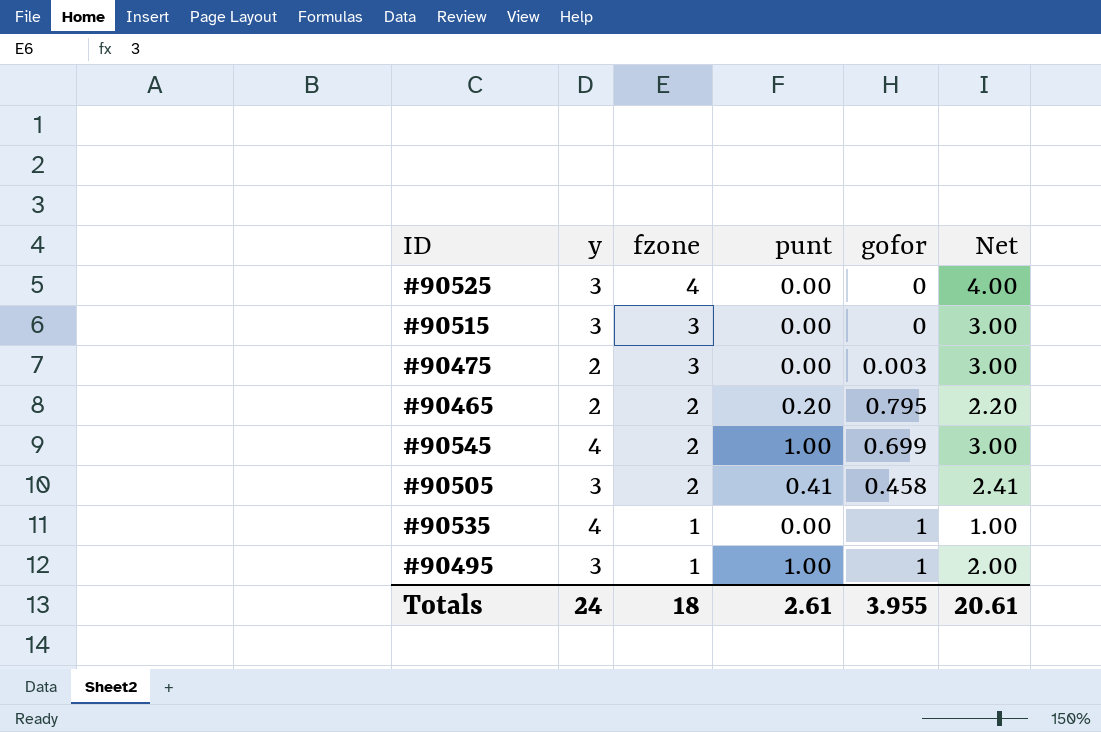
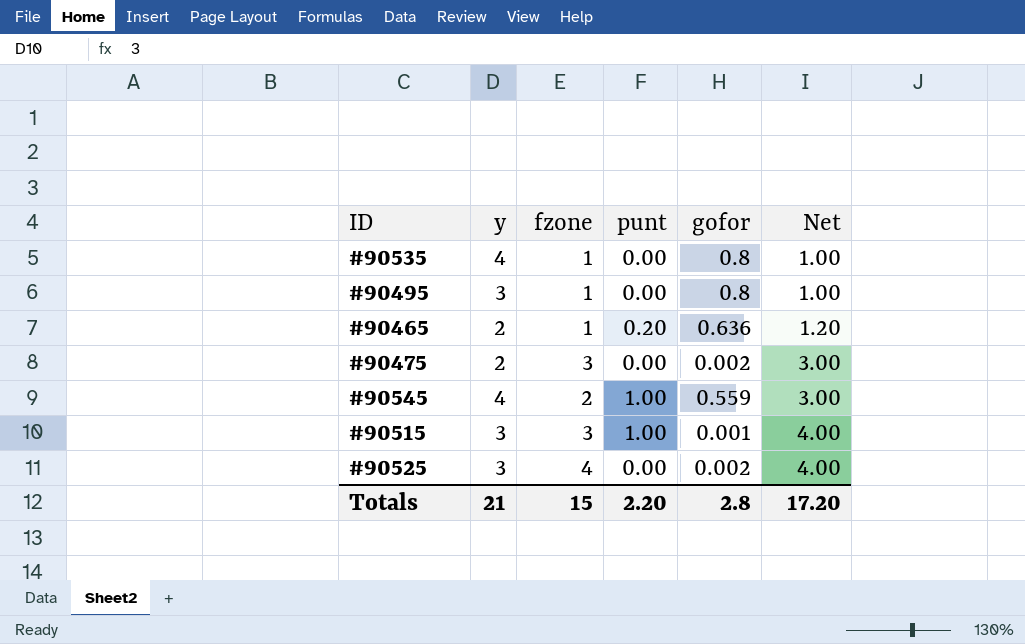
row order: fzone descending -> Net ascending
row #90505: 3 | 2 | 0.41 | 0.458 | 2.41 -> none
#90535 | gofor: 1 -> 0.8
#90495 | punt: 1.00 -> 0.00
#90495 | gofor: 1 -> 0.8
#90495 | Net: 2.00 -> 1.00
#90465 | fzone: 2 -> 1
#90465 | gofor: 0.795 -> 0.636
#90465 | Net: 2.20 -> 1.20
#90475 | gofor: 0.003 -> 0.002
#90545 | gofor: 0.699 -> 0.559
#90515 | punt: 0.00 -> 1.00
#90515 | gofor: 0 -> 0.001
#90515 | Net: 3.00 -> 4.00
#90525 | gofor: 0 -> 0.002
Totals | y: 24 -> 21
Totals | fzone: 18 -> 15
Totals | punt: 2.61 -> 2.20
Totals | gofor: 3.955 -> 2.8
Totals | Net: 20.61 -> 17.20

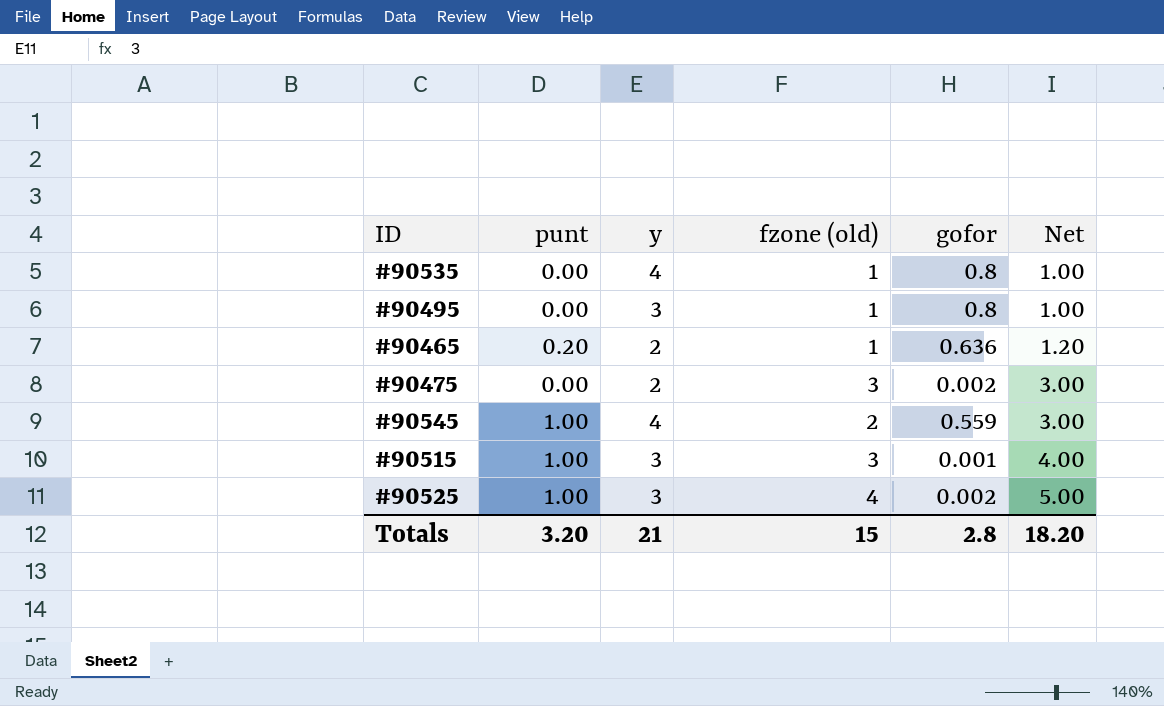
column punt | position: 4 -> 2
column name: fzone -> fzone (old)
#90525 | punt: 0.00 -> 1.00
#90525 | Net: 4.00 -> 5.00
Totals | punt: 2.20 -> 3.20
Totals | Net: 17.20 -> 18.20

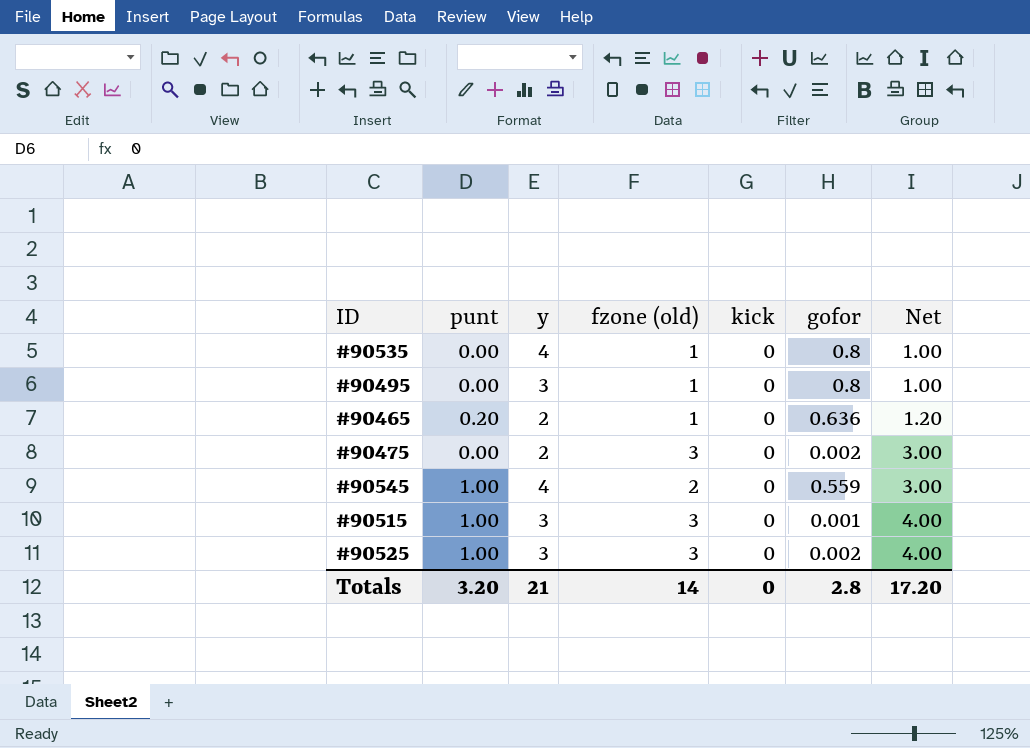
column kick | position: none -> 5
#90525 | fzone (old): 4 -> 3
#90525 | Net: 5.00 -> 4.00
Totals | fzone (old): 15 -> 14
Totals | Net: 18.20 -> 17.20

